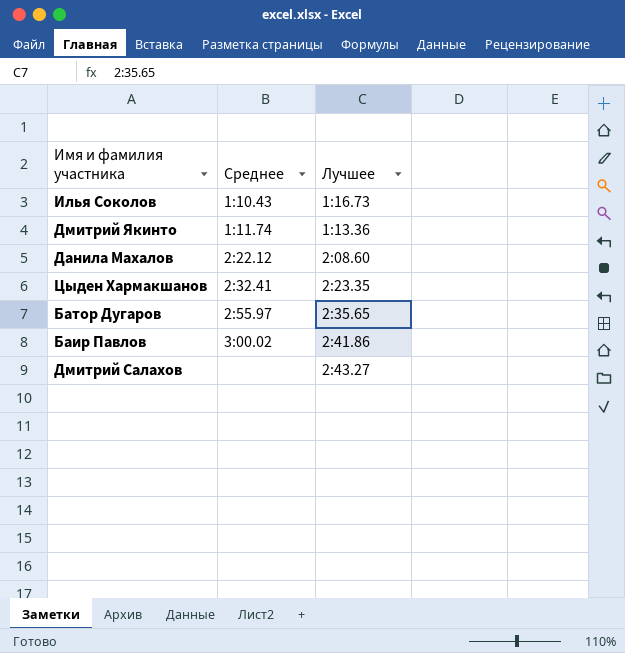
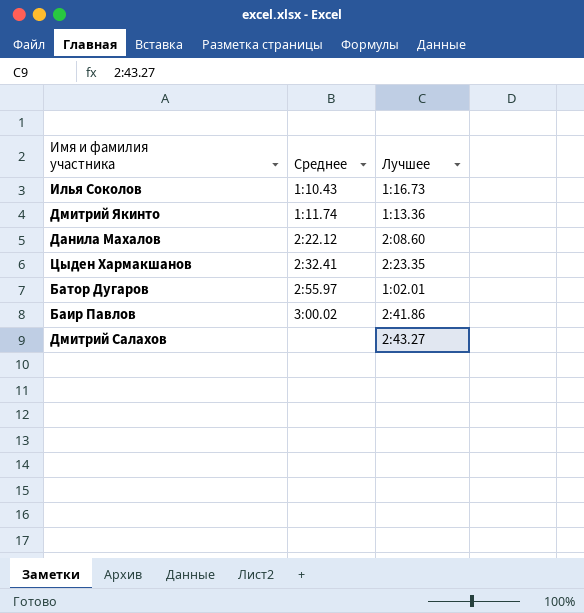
Батор Дугаров | Лучшее: 2:35.65 -> 1:02.01

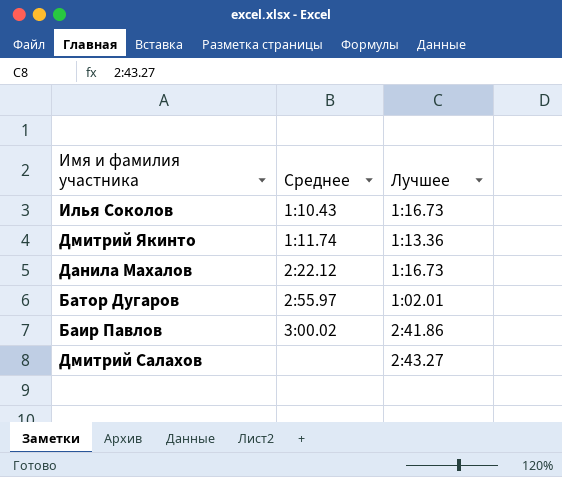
row Цыден Хармакшанов: 2:32.41 | 2:23.35 -> none
Данила Махалов | Лучшее: 2:08.60 -> 1:16.73

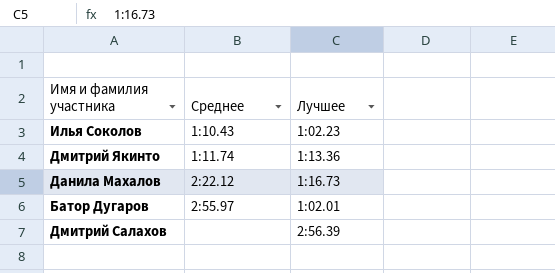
row Баир Павлов: 3:00.02 | 2:41.86 -> none
Илья Соколов | Лучшее: 1:16.73 -> 1:02.23
Дмитрий Салахов | Лучшее: 2:43.27 -> 2:56.39

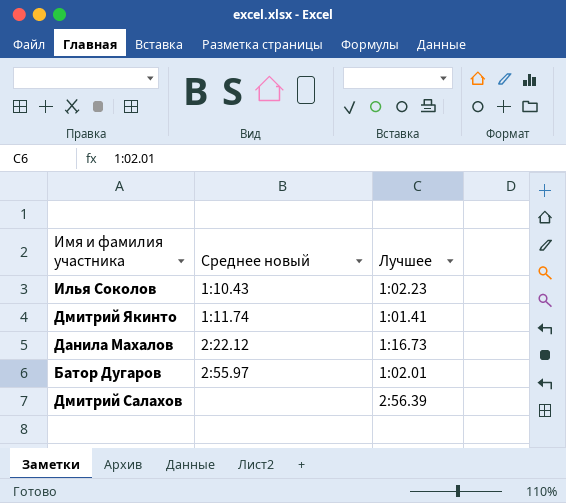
column name: Среднее -> Среднее новый
Дмитрий Якинто | Лучшее: 1:13.36 -> 1:01.41

